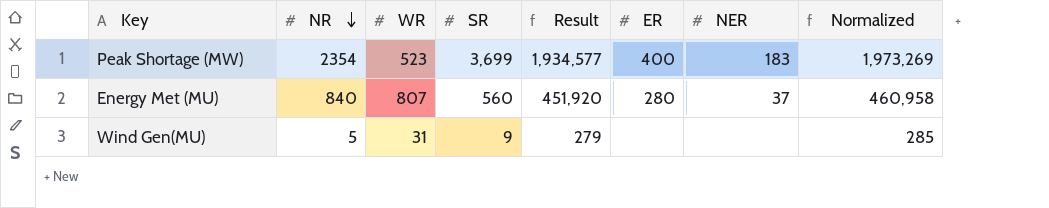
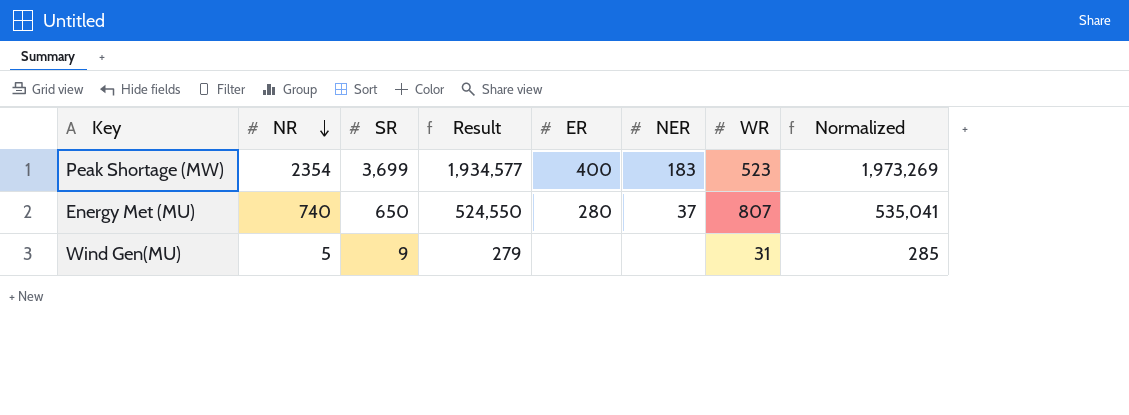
column WR | position: 3 -> 7
Energy Met (MU) | NR: 840 -> 740
Energy Met (MU) | SR: 560 -> 650
Energy Met (MU) | Result: 451,920 -> 524,550
Energy Met (MU) | Normalized: 460,958 -> 535,041

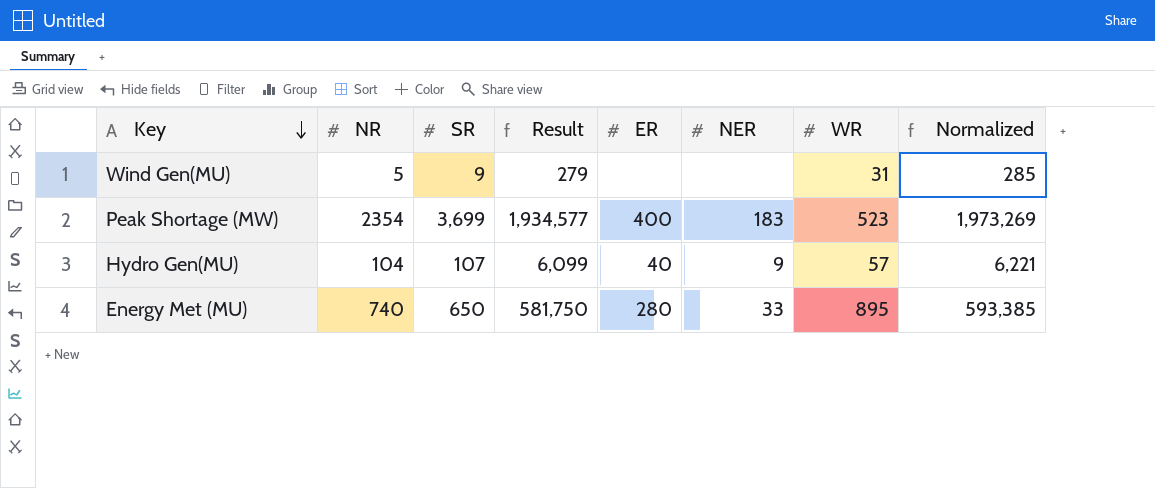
row order: NR descending -> Key descending
row Hydro Gen(MU): none -> 104 | 107 | 6,099 | 40 | 9 | 57 | 6,221
Energy Met (MU) | Result: 524,550 -> 581,750
Energy Met (MU) | NER: 37 -> 33
Energy Met (MU) | WR: 807 -> 895
Energy Met (MU) | Normalized: 535,041 -> 593,385

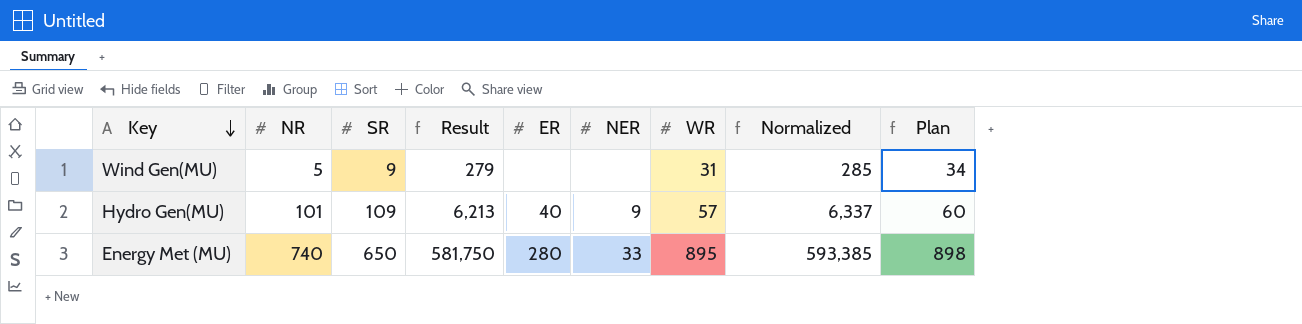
column Plan | formula: none -> [WR] + 3
row Peak Shortage (MW): 2354 | 3,699 | 1,934,577 | 400 | 183 | 523 | 1,973,269 -> none
Hydro Gen(MU) | NR: 104 -> 101
Hydro Gen(MU) | SR: 107 -> 109
Hydro Gen(MU) | Result: 6,099 -> 6,213
Hydro Gen(MU) | Normalized: 6,221 -> 6,337

